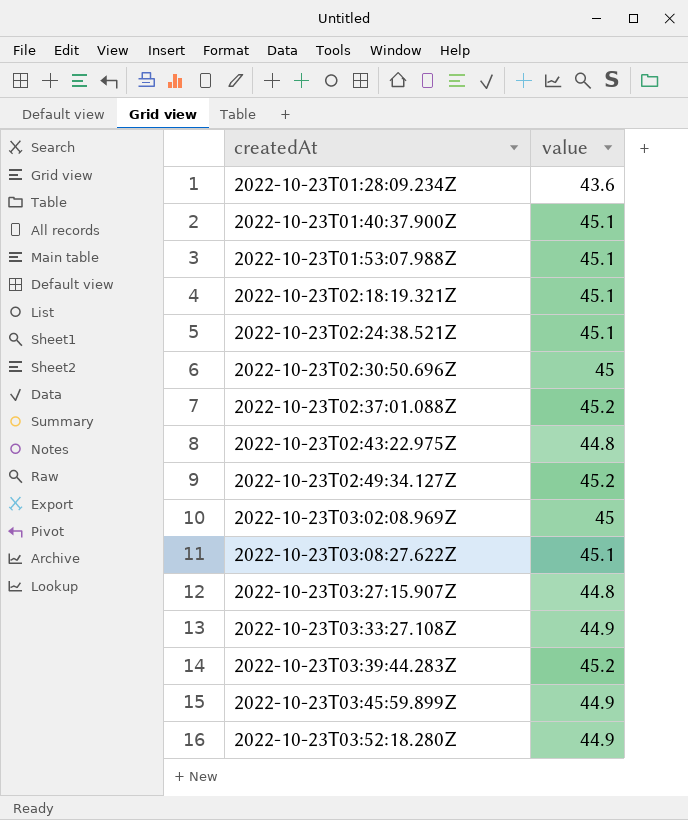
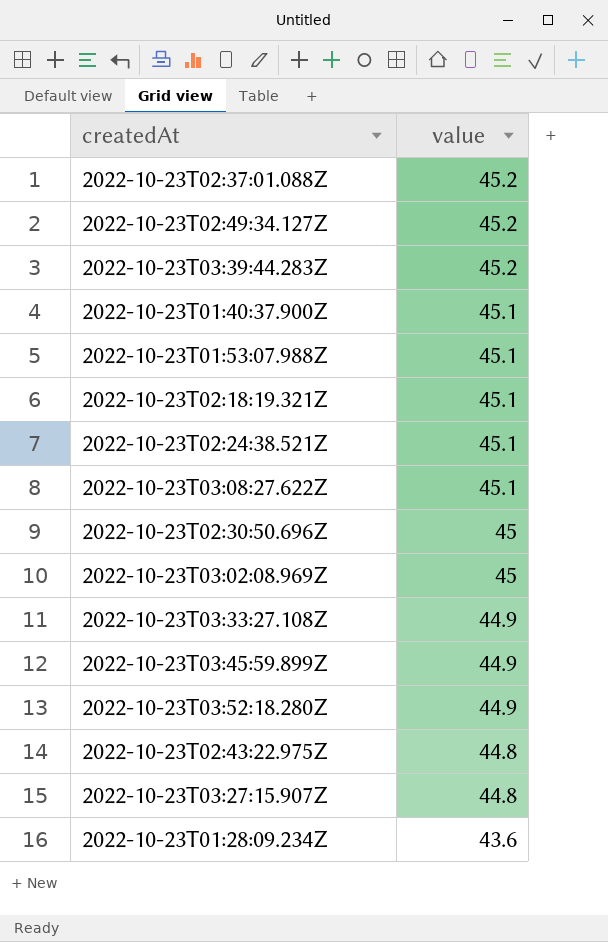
row order: createdAt ascending -> value descending

